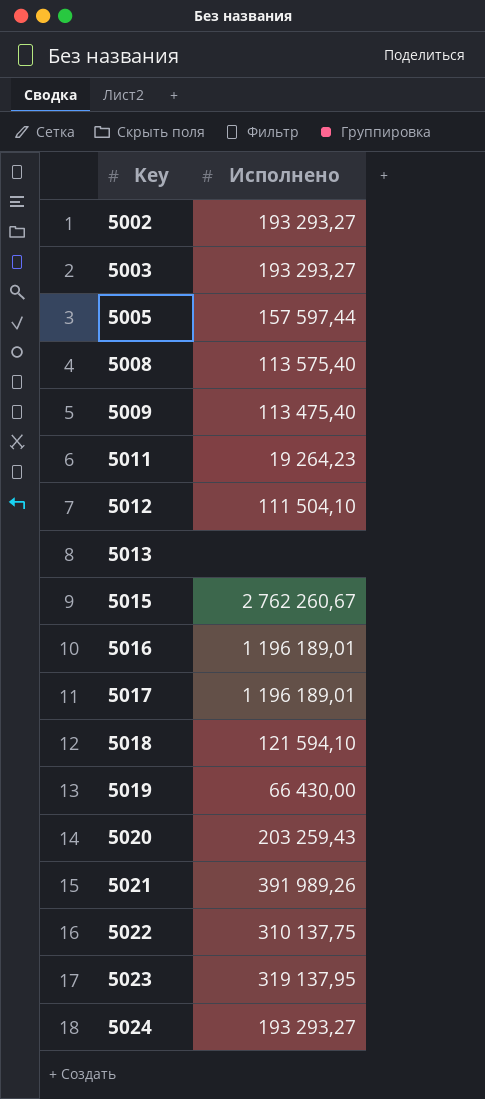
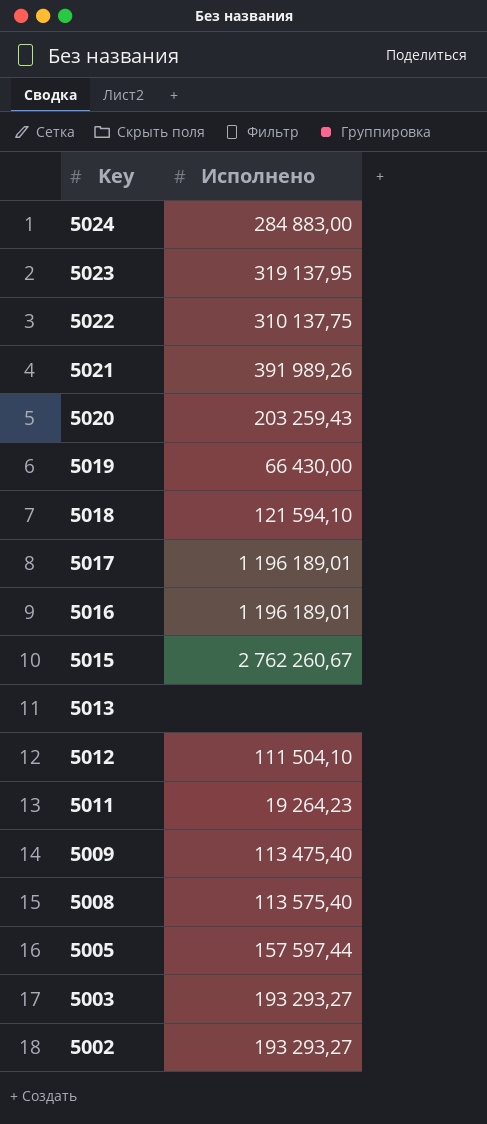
row order: Key ascending -> Key descending
5024 | Исполнено: 193 293,27 -> 284 883,00

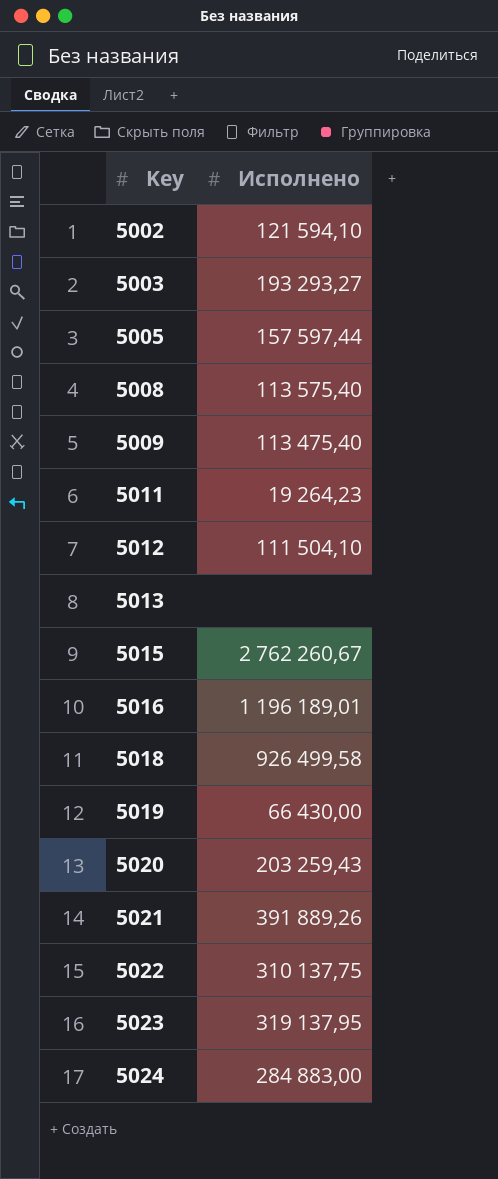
row order: Key descending -> Key ascending
row 5017: 1 196 189,01 -> none
5002 | Исполнено: 193 293,27 -> 121 594,10
5018 | Исполнено: 121 594,10 -> 926 499,58
5021 | Исполнено: 391 989,26 -> 391 889,26

